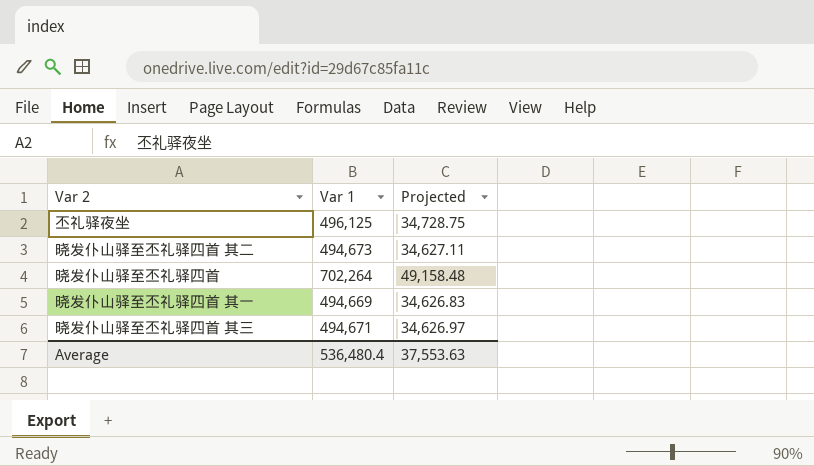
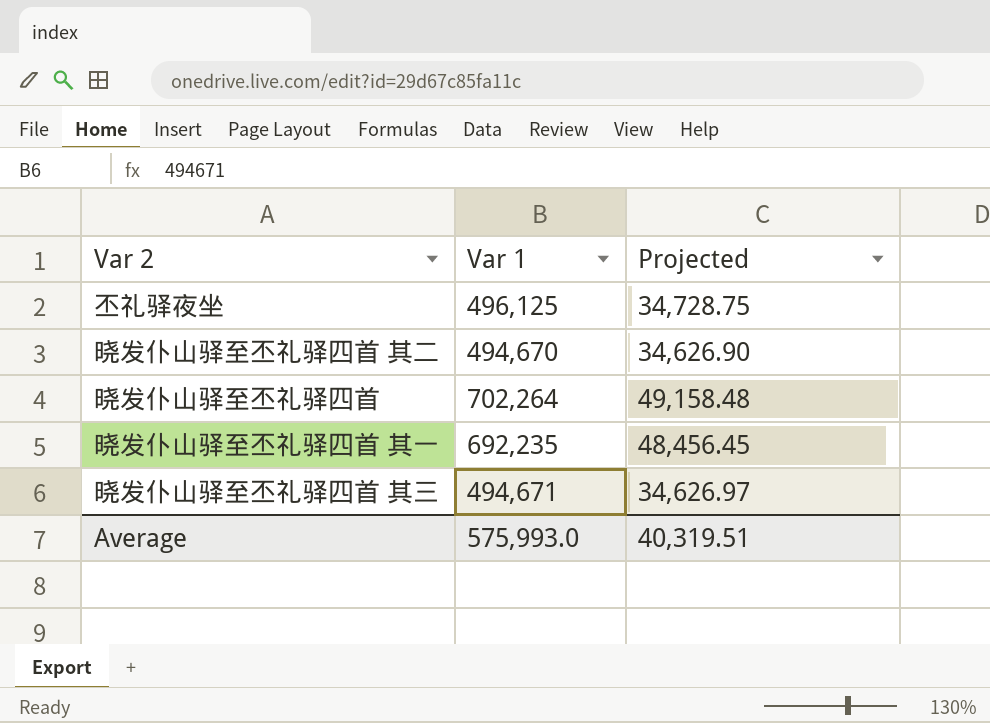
晓发仆山驿至丕礼驿四首 其二 | Var 1: 494,673 -> 494,670
晓发仆山驿至丕礼驿四首 其二 | Projected: 34,627.11 -> 34,626.90
晓发仆山驿至丕礼驿四首 其一 | Var 1: 494,669 -> 692,235
晓发仆山驿至丕礼驿四首 其一 | Projected: 34,626.83 -> 48,456.45
Average | Var 1: 536,480.4 -> 575,993.0
Average | Projected: 37,553.63 -> 40,319.51

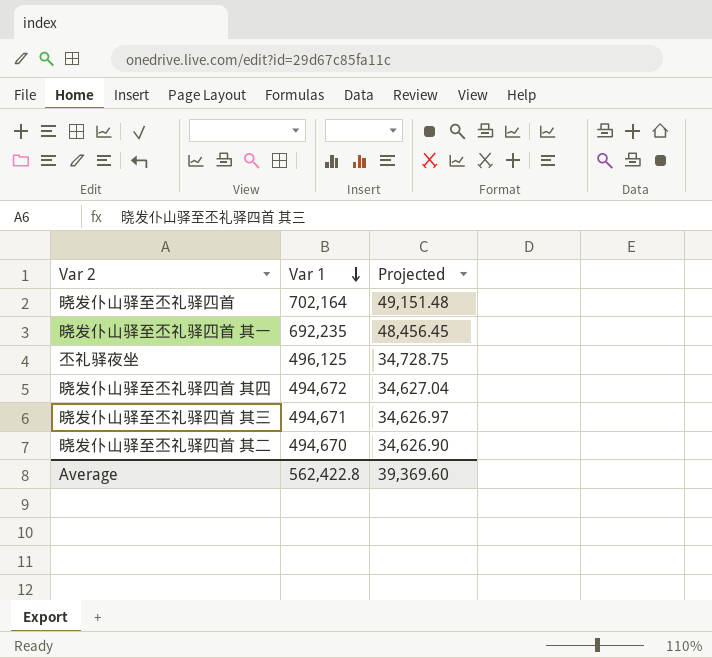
row order: none -> Var 1 descending
晓发仆山驿至丕礼驿四首 | Var 1: 702,264 -> 702,164
晓发仆山驿至丕礼驿四首 | Projected: 49,158.48 -> 49,151.48
row 晓发仆山驿至丕礼驿四首 其四: none -> 494,672 | 34,627.04
Average | Var 1: 575,993.0 -> 562,422.8
Average | Projected: 40,319.51 -> 39,369.60

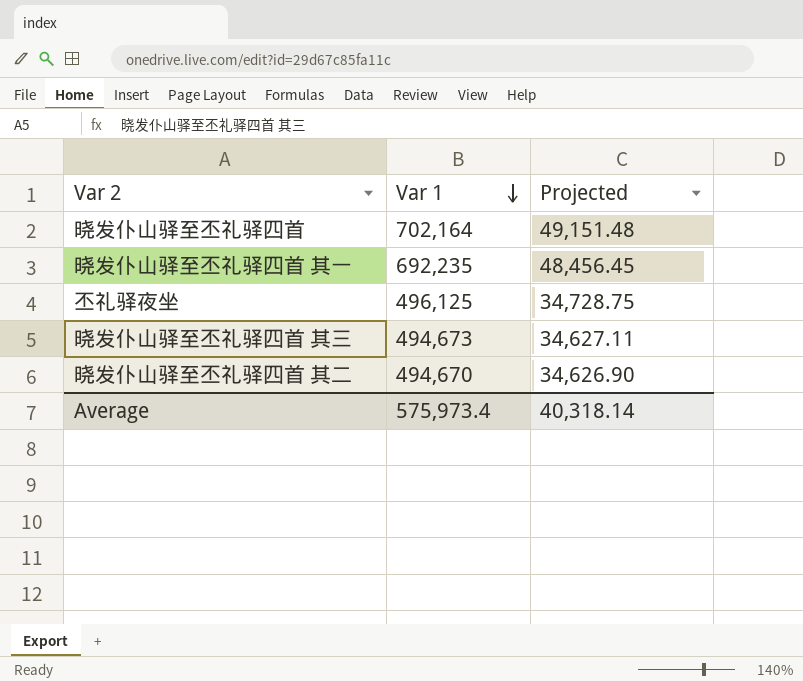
row 晓发仆山驿至丕礼驿四首 其四: 494,672 | 34,627.04 -> none
晓发仆山驿至丕礼驿四首 其三 | Var 1: 494,671 -> 494,673
晓发仆山驿至丕礼驿四首 其三 | Projected: 34,626.97 -> 34,627.11
Average | Var 1: 562,422.8 -> 575,973.4
Average | Projected: 39,369.60 -> 40,318.14

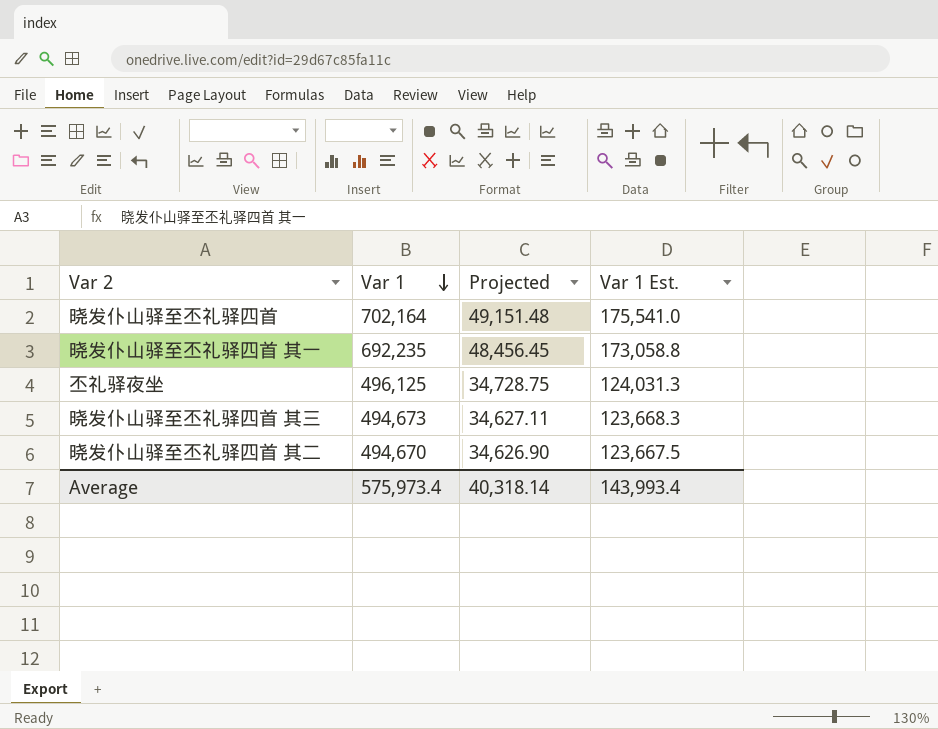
column Var 1 Est. | formula: none -> [Var 1] * 0.25

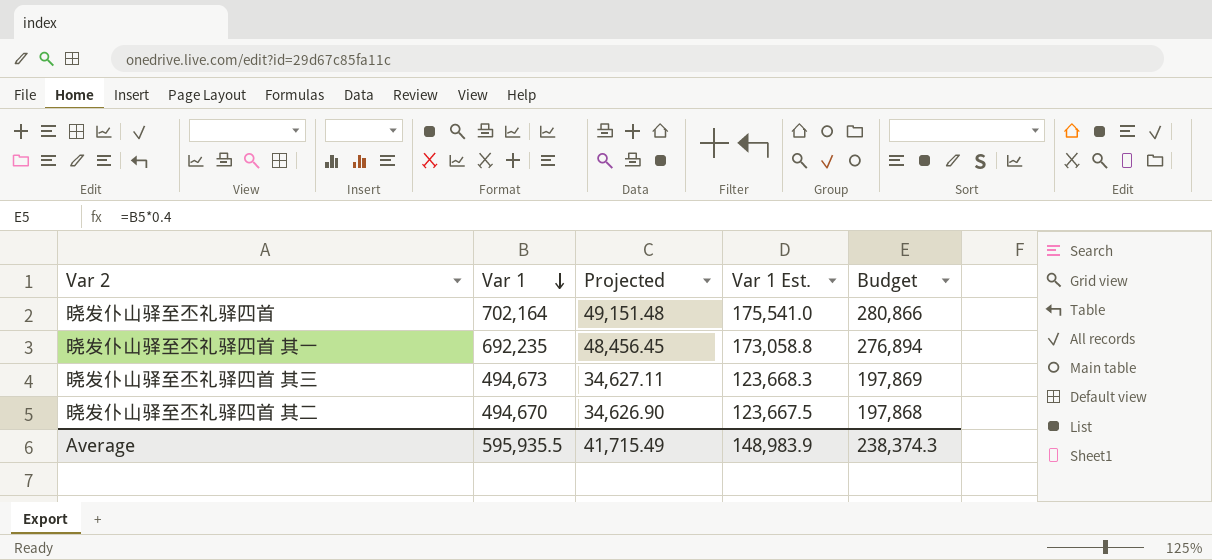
column Budget | formula: none -> [Var 1] * 0.4
row 丕礼驿夜坐: 496,125 | 34,728.75 | 124,031.3 -> none
Average | Var 1: 575,973.4 -> 595,935.5
Average | Projected: 40,318.14 -> 41,715.49
Average | Var 1 Est.: 143,993.4 -> 148,983.9

